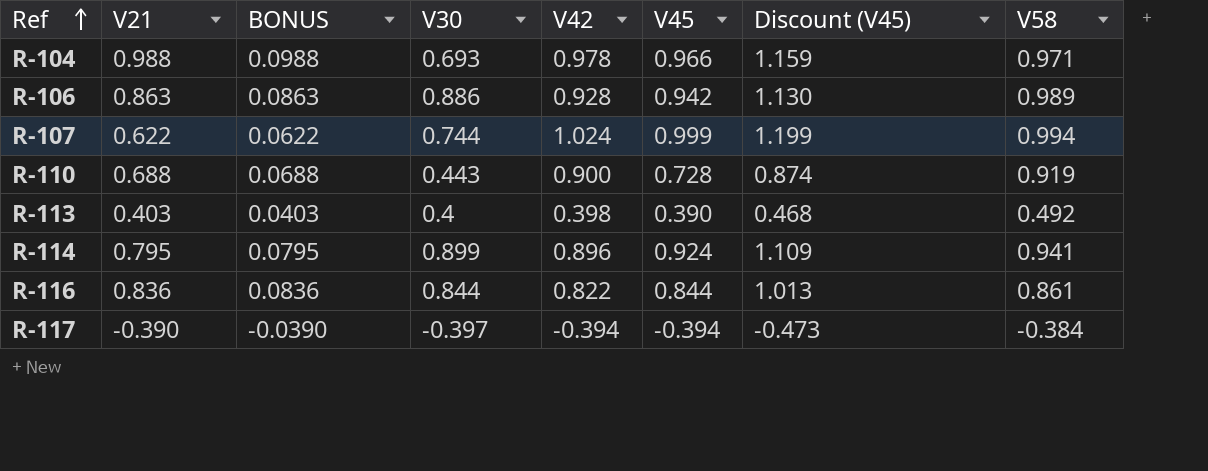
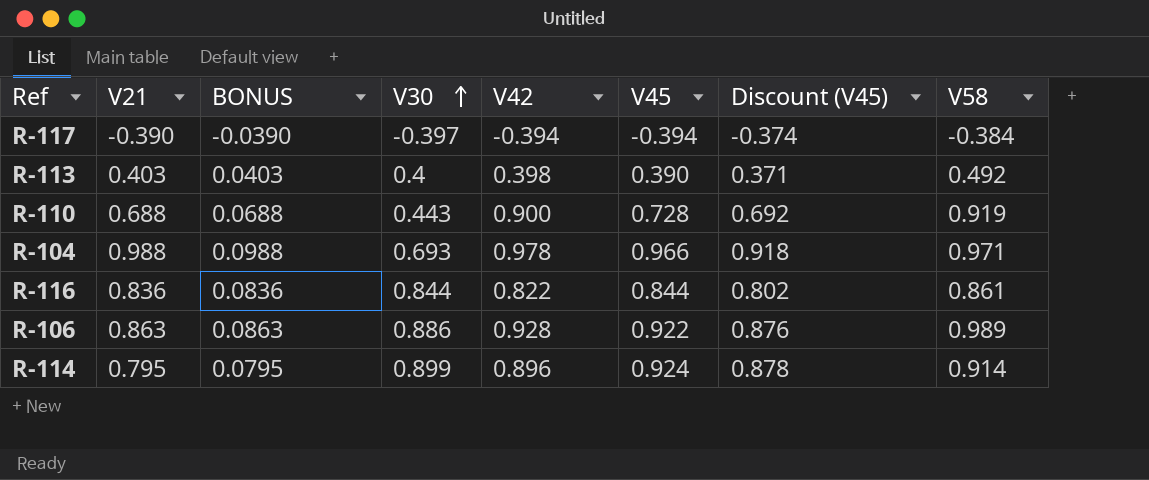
row order: Ref ascending -> V30 ascending
column Discount (V45) | formula: [V45] * 1.2 -> [V45] * 0.95
row R-107: 0.622 | 0.0622 | 0.744 | 1.024 | 0.999 | 1.199 | 0.994 -> none
R-106 | V45: 0.942 -> 0.922
R-114 | V58: 0.941 -> 0.914

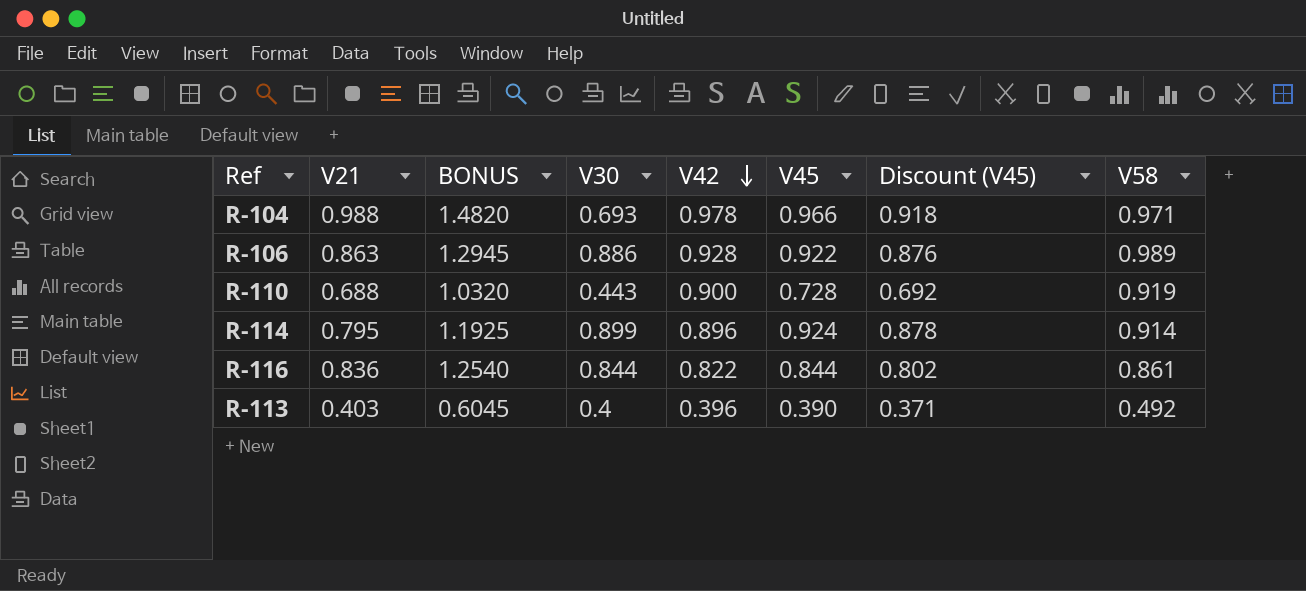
row order: V30 ascending -> V42 descending
column BONUS | formula: [V21] * 0.1 -> [V21] * 1.5
row R-117: -0.390 | -0.0390 | -0.397 | -0.394 | -0.394 | -0.374 | -0.384 -> none
R-113 | V42: 0.398 -> 0.396

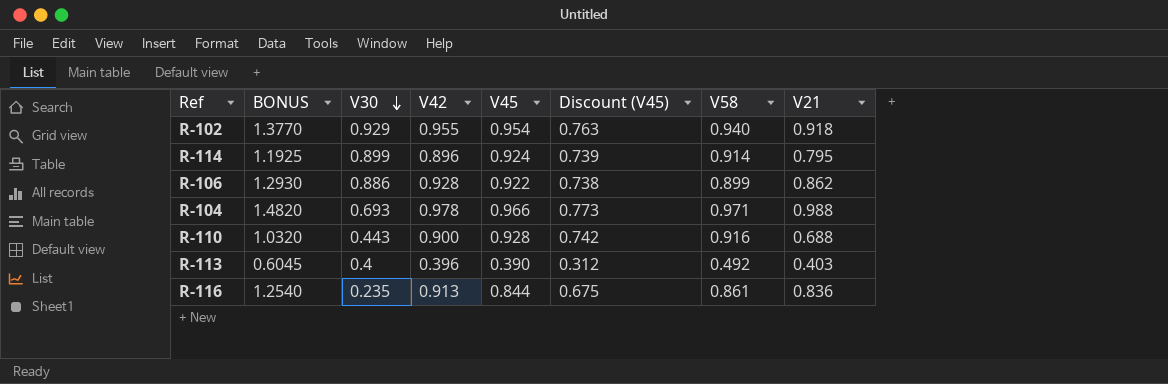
row order: V42 descending -> V30 descending
column Discount (V45) | formula: [V45] * 0.95 -> [V45] * 0.8
column V21 | position: 2 -> 8
row R-102: none -> 1.3770 | 0.929 | 0.955 | 0.954 | 0.763 | 0.940 | 0.918
R-106 | BONUS: 1.2945 -> 1.2930
R-106 | V58: 0.989 -> 0.899
R-106 | V21: 0.863 -> 0.862
R-110 | V45: 0.728 -> 0.928
R-110 | V58: 0.919 -> 0.916
R-116 | V30: 0.844 -> 0.235
R-116 | V42: 0.822 -> 0.913

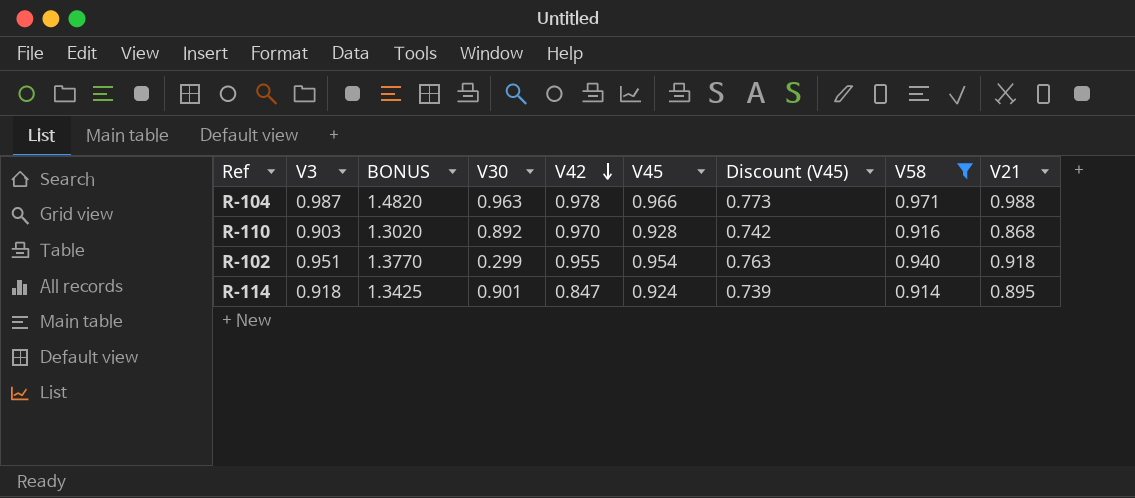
filter: none -> V58 >= 0.914
row order: V30 descending -> V42 descending
column V3 | position: none -> 2
R-104 | V30: 0.693 -> 0.963
R-110 | BONUS: 1.0320 -> 1.3020
R-110 | V30: 0.443 -> 0.892
R-110 | V42: 0.900 -> 0.970
R-110 | V21: 0.688 -> 0.868
R-102 | V30: 0.929 -> 0.299
R-114 | BONUS: 1.1925 -> 1.3425
R-114 | V30: 0.899 -> 0.901
R-114 | V42: 0.896 -> 0.847
R-114 | V21: 0.795 -> 0.895

